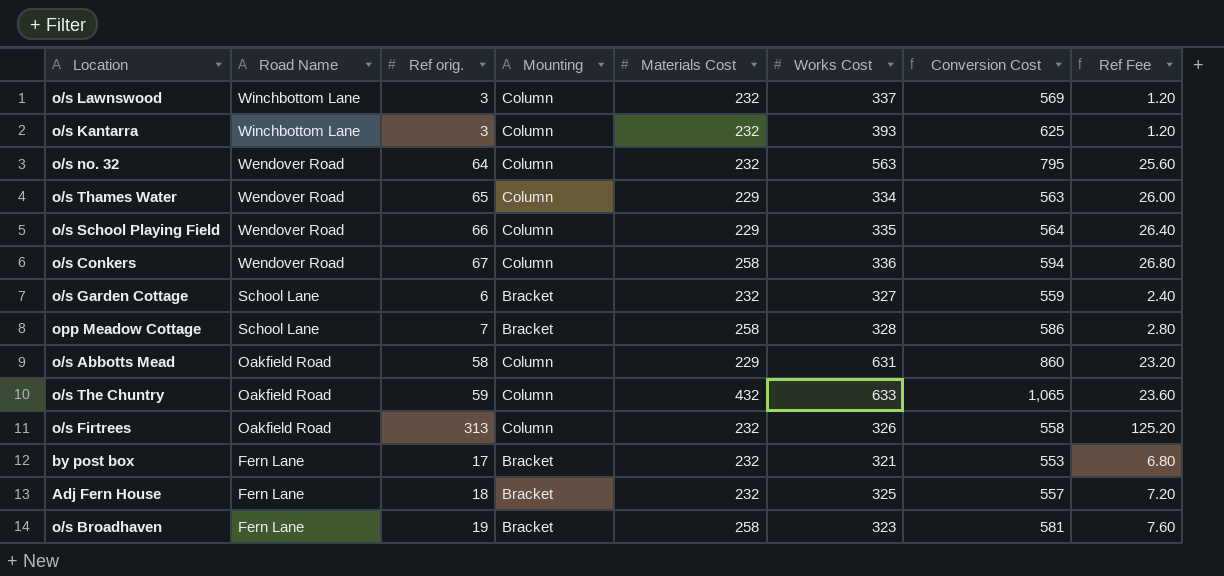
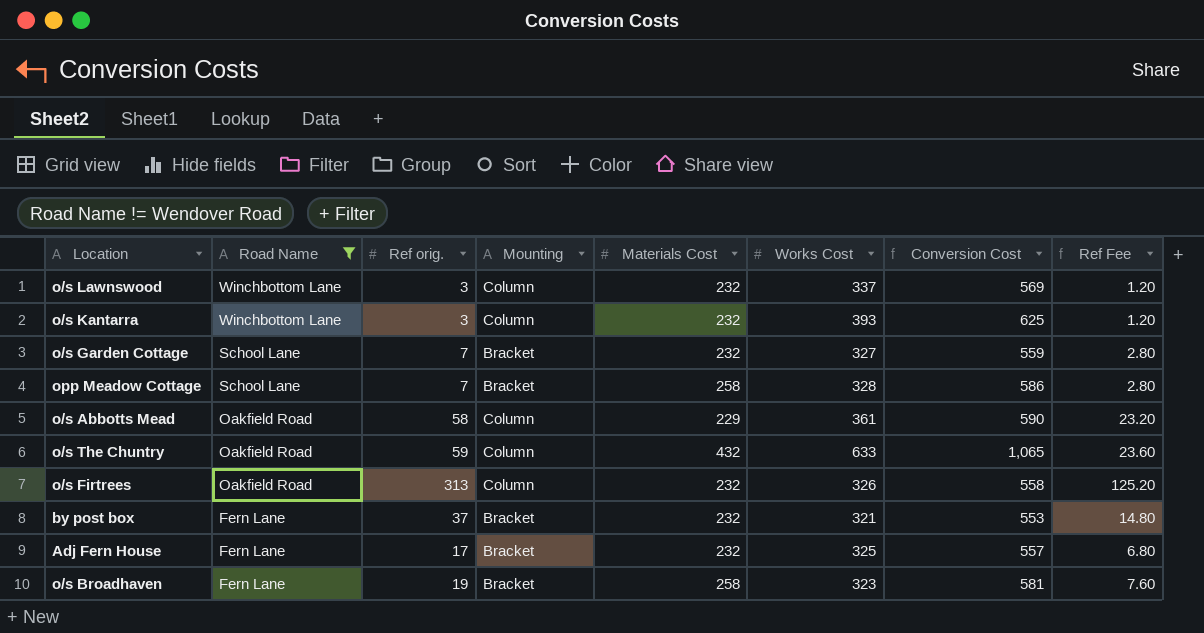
filter: none -> Road Name != Wendover Road
o/s Garden Cottage | Ref orig.: 6 -> 7
o/s Garden Cottage | Ref Fee: 2.40 -> 2.80
o/s Abbotts Mead | Works Cost: 631 -> 361
o/s Abbotts Mead | Conversion Cost: 860 -> 590
by post box | Ref orig.: 17 -> 37
by post box | Ref Fee: 6.80 -> 14.80
Adj Fern House | Ref orig.: 18 -> 17
Adj Fern House | Ref Fee: 7.20 -> 6.80

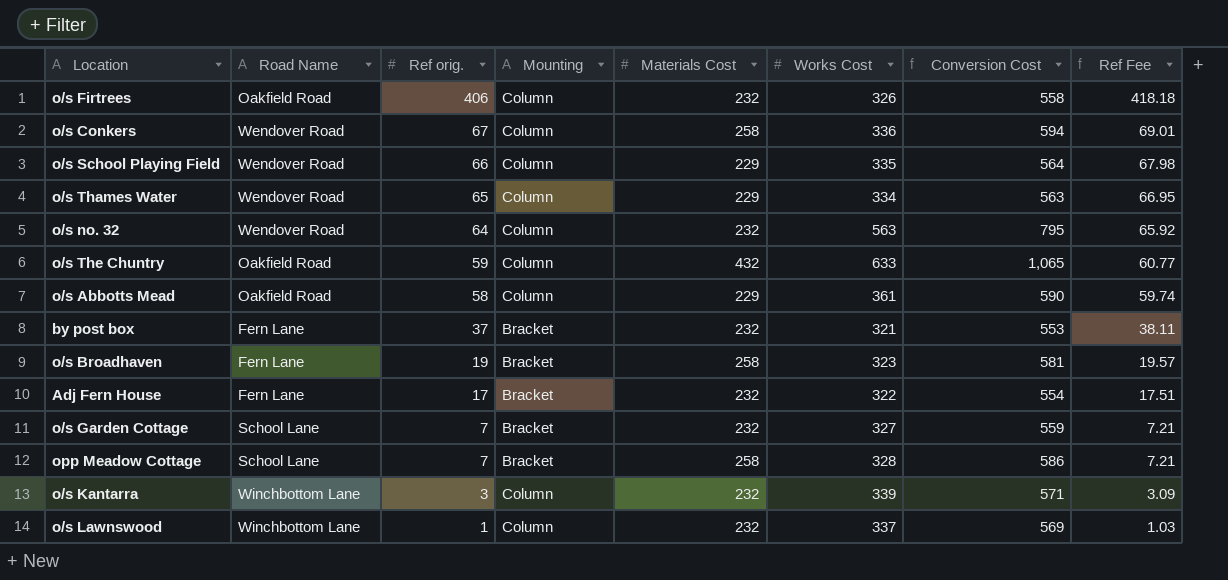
filter: Road Name != Wendover Road -> none
row order: Road Name descending -> Ref orig. descending
column Ref Fee | formula: [Ref orig.] * 0.4 -> [Ref orig.] * 1.03
o/s Firtrees | Ref orig.: 313 -> 406
Adj Fern House | Works Cost: 325 -> 322
Adj Fern House | Conversion Cost: 557 -> 554
o/s Kantarra | Works Cost: 393 -> 339
o/s Kantarra | Conversion Cost: 625 -> 571
o/s Lawnswood | Ref orig.: 3 -> 1

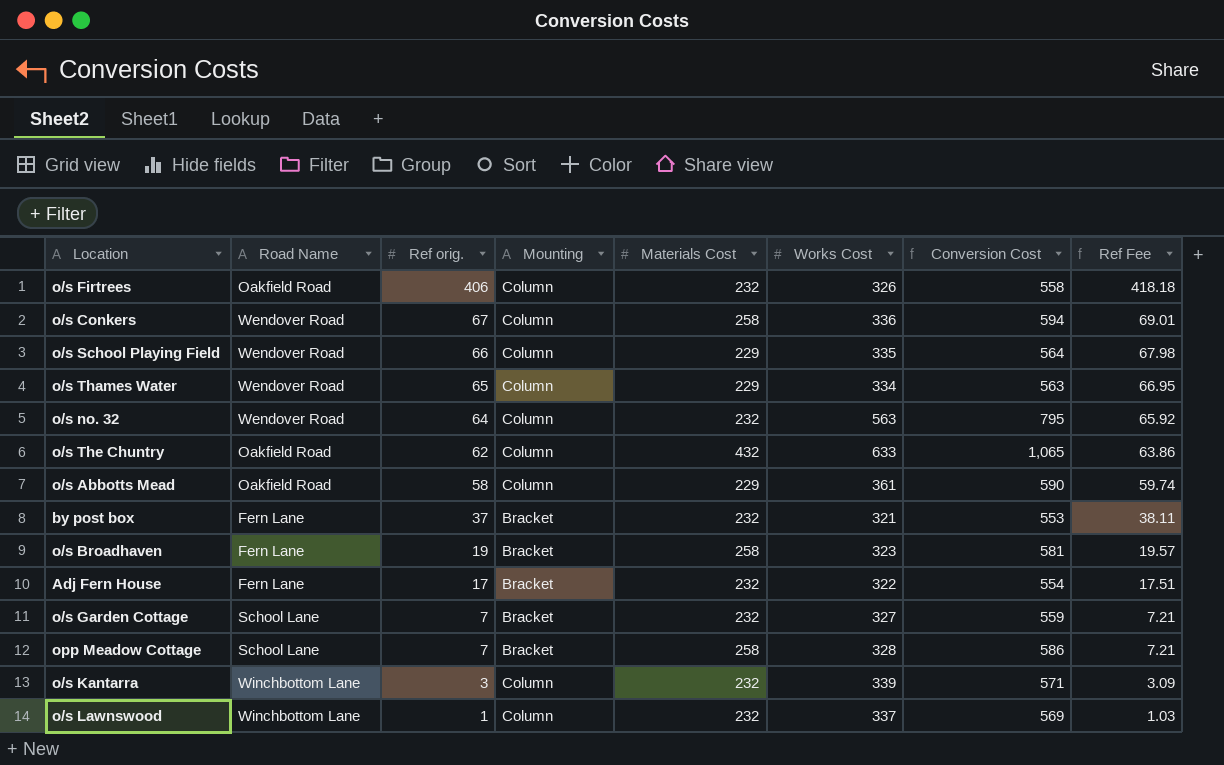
o/s The Chuntry | Ref orig.: 59 -> 62
o/s The Chuntry | Ref Fee: 60.77 -> 63.86

